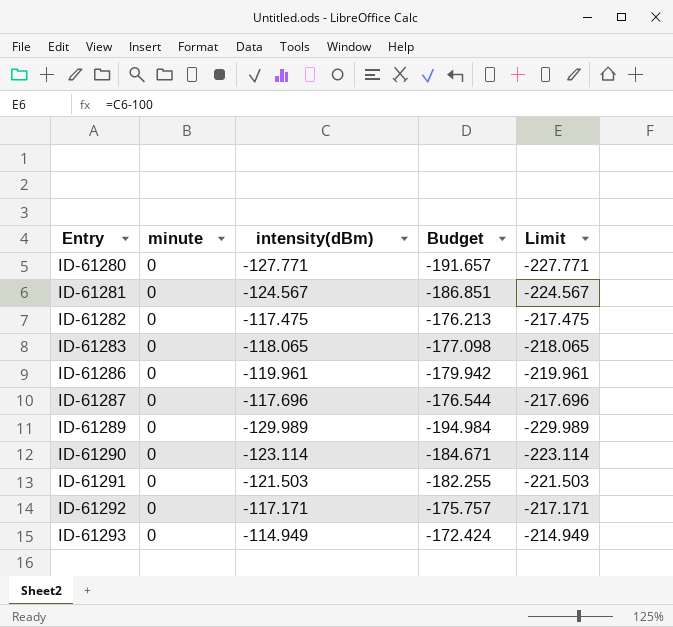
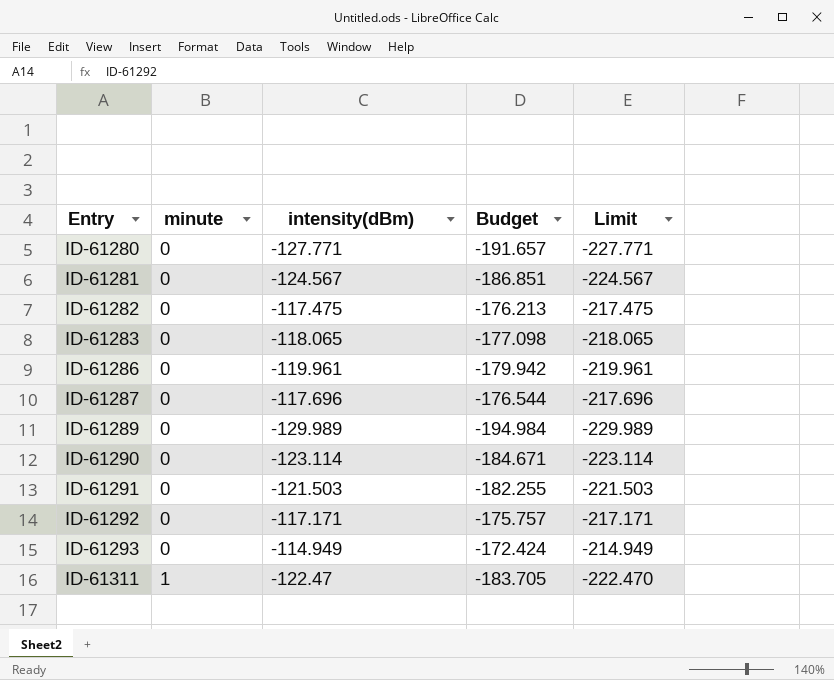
row ID-61311: none -> 1 | -122.47 | -183.705 | -222.470

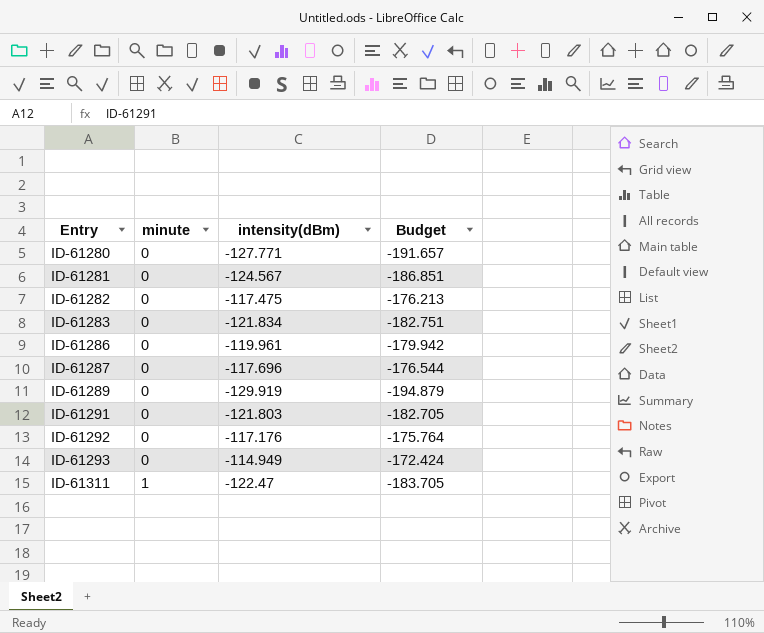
column Limit | formula: [intensity(dBm)] - 100 -> none
row ID-61290: 0 | -123.114 | -184.671 | -223.114 -> none
ID-61283 | intensity(dBm): -118.065 -> -121.834
ID-61283 | Budget: -177.098 -> -182.751
ID-61289 | intensity(dBm): -129.989 -> -129.919
ID-61289 | Budget: -194.984 -> -194.879
ID-61291 | intensity(dBm): -121.503 -> -121.803
ID-61291 | Budget: -182.255 -> -182.705
ID-61292 | intensity(dBm): -117.171 -> -117.176
ID-61292 | Budget: -175.757 -> -175.764

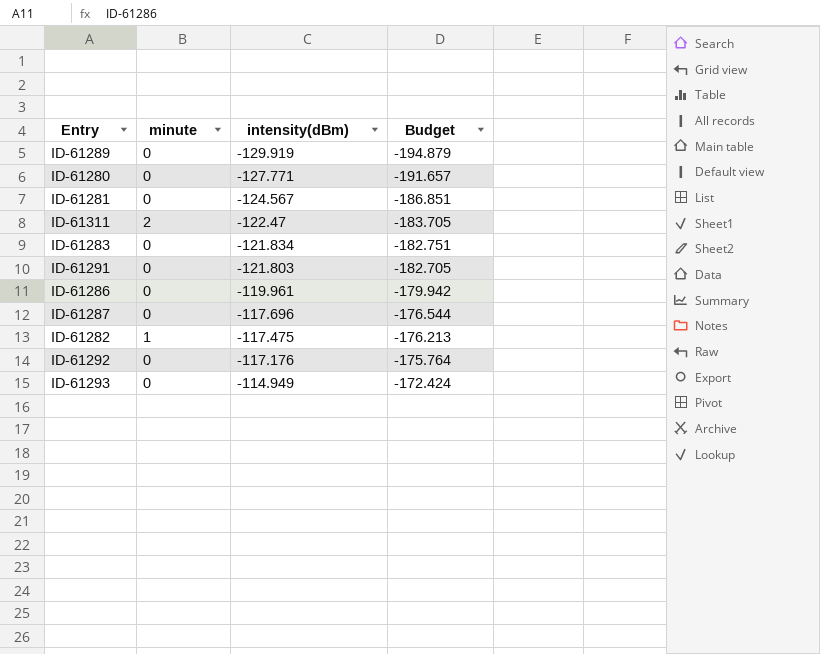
row order: Entry ascending -> intensity(dBm) ascending
ID-61311 | minute: 1 -> 2
ID-61282 | minute: 0 -> 1

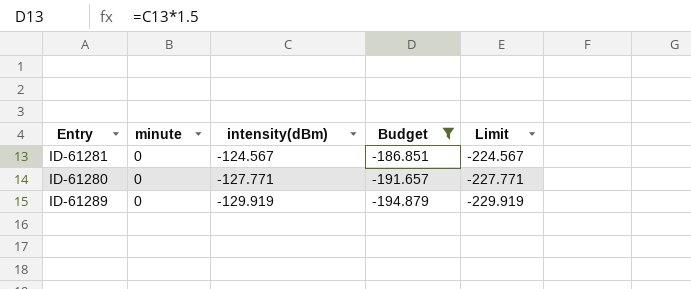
filter: none -> Budget <= -186.851
row order: intensity(dBm) ascending -> intensity(dBm) descending
column Limit | formula: none -> [intensity(dBm)] - 100

